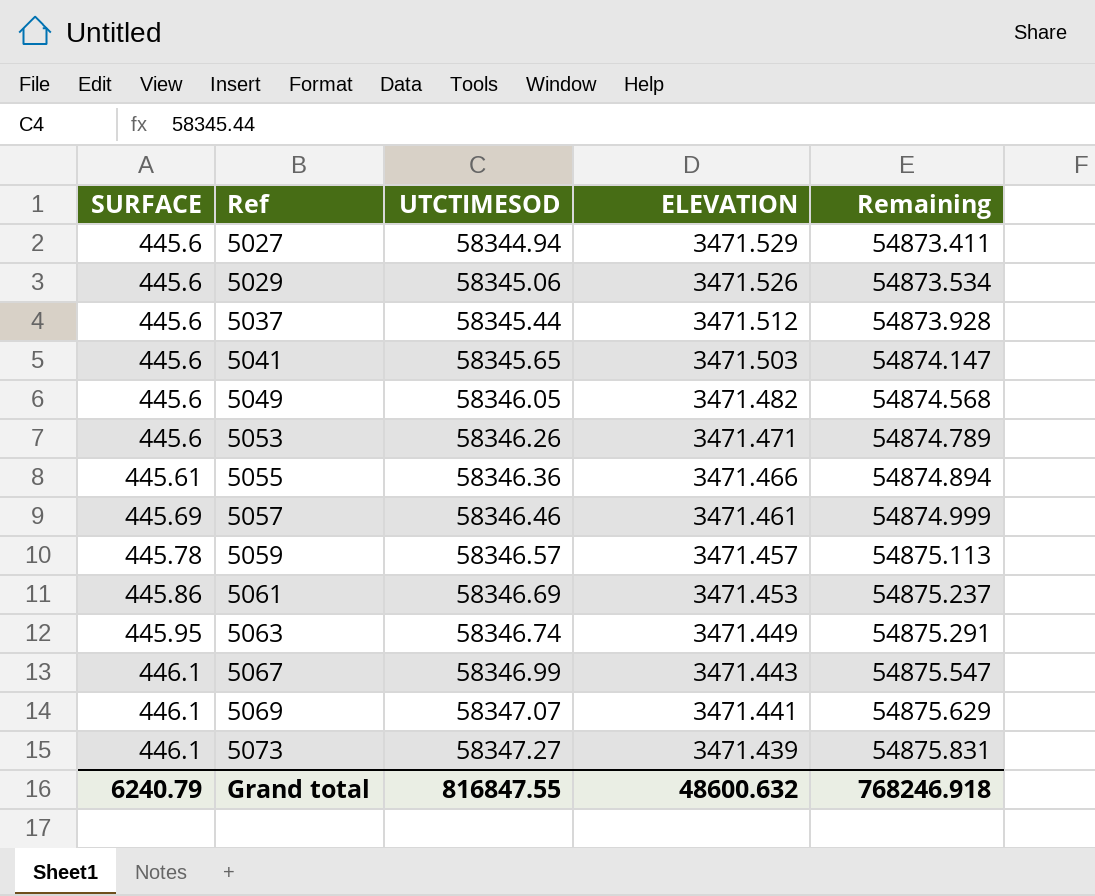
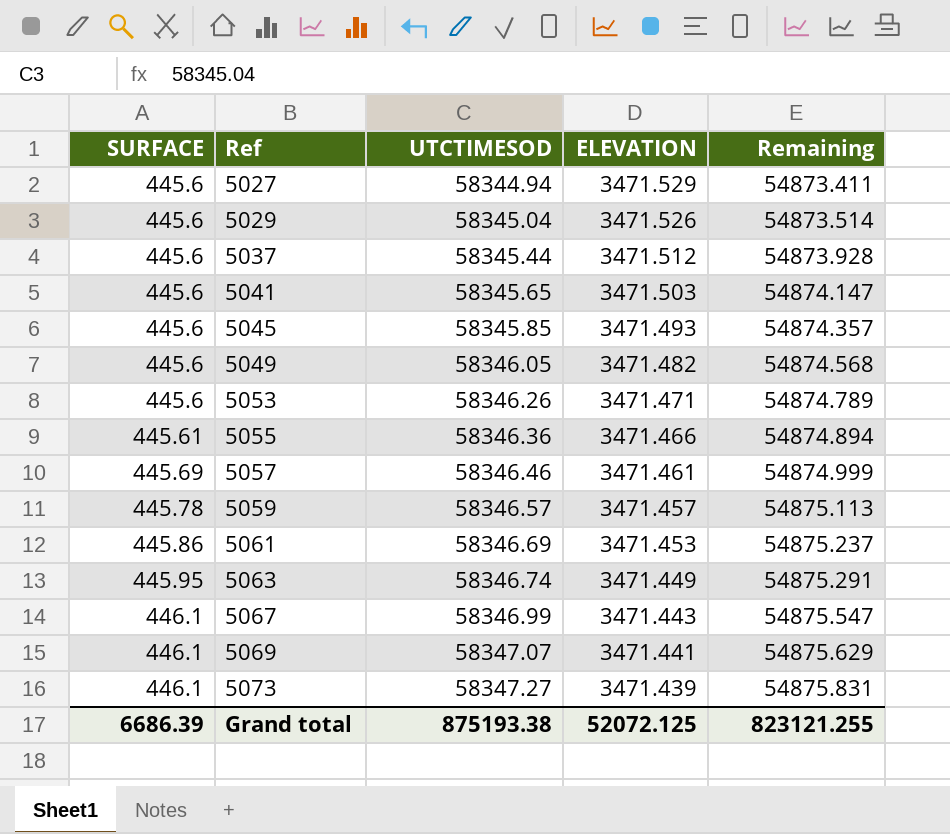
5029 | UTCTIMESOD: 58345.06 -> 58345.04
5029 | Remaining: 54873.534 -> 54873.514
row 5045: none -> 445.6 | 58345.85 | 3471.493 | 54874.357
Grand total | SURFACE: 6240.79 -> 6686.39
Grand total | UTCTIMESOD: 816847.55 -> 875193.38
Grand total | ELEVATION: 48600.632 -> 52072.125
Grand total | Remaining: 768246.918 -> 823121.255

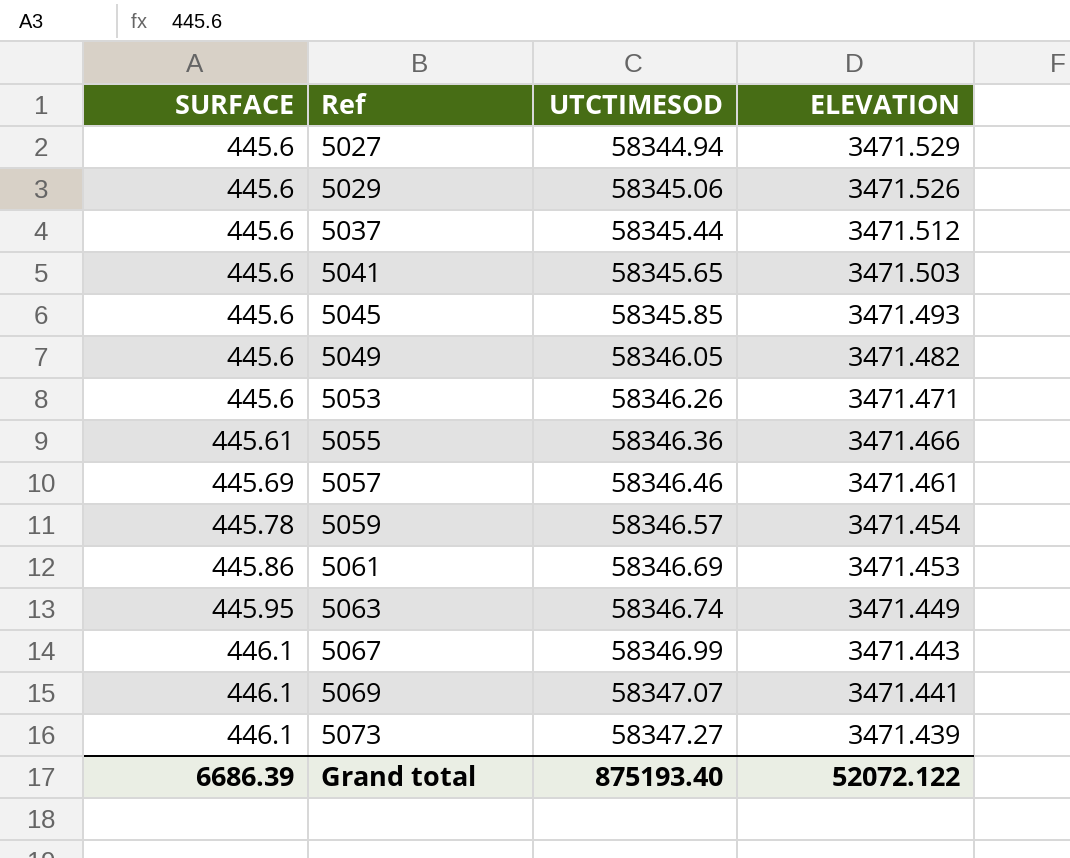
column Remaining | formula: [UTCTIMESOD] - [ELEVATION] -> none
5029 | UTCTIMESOD: 58345.04 -> 58345.06
5059 | ELEVATION: 3471.457 -> 3471.454
Grand total | UTCTIMESOD: 875193.38 -> 875193.40
Grand total | ELEVATION: 52072.125 -> 52072.122

